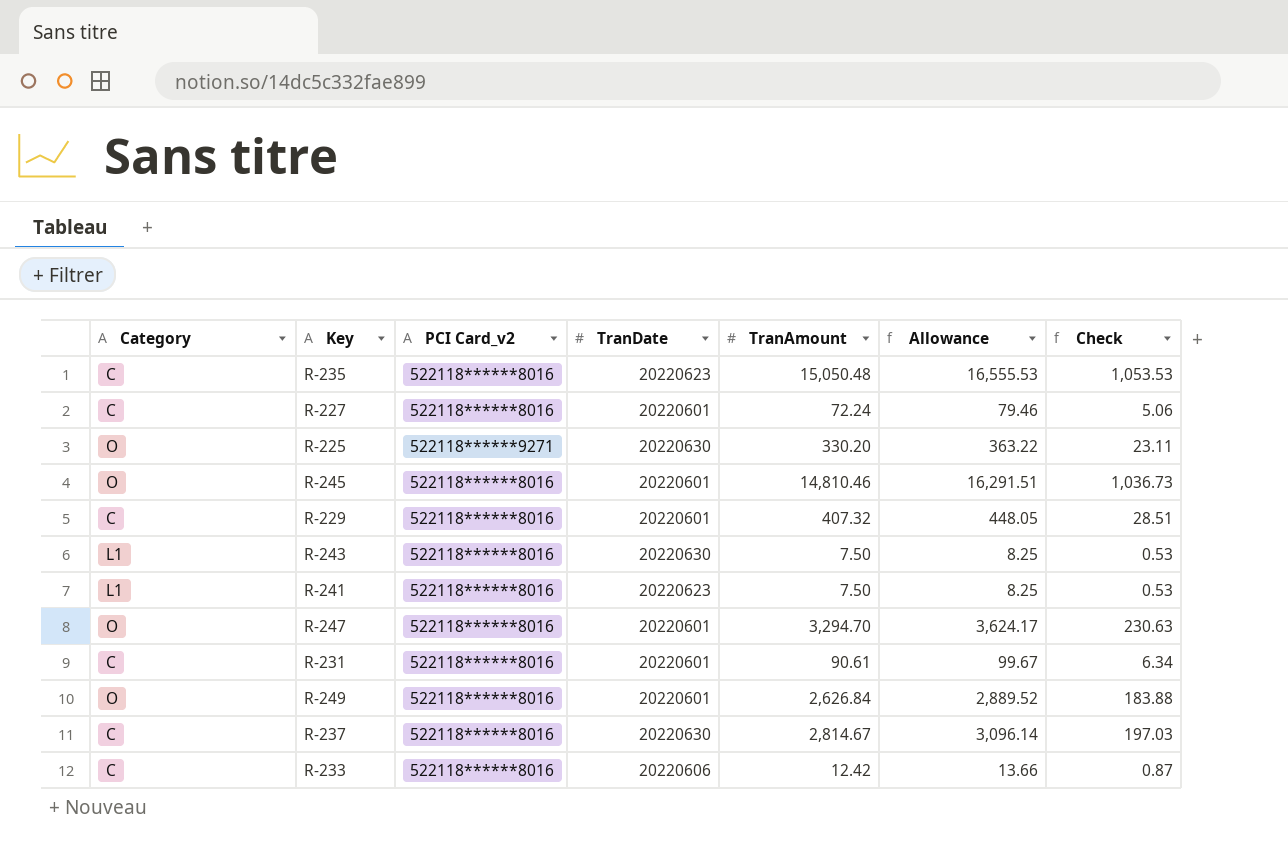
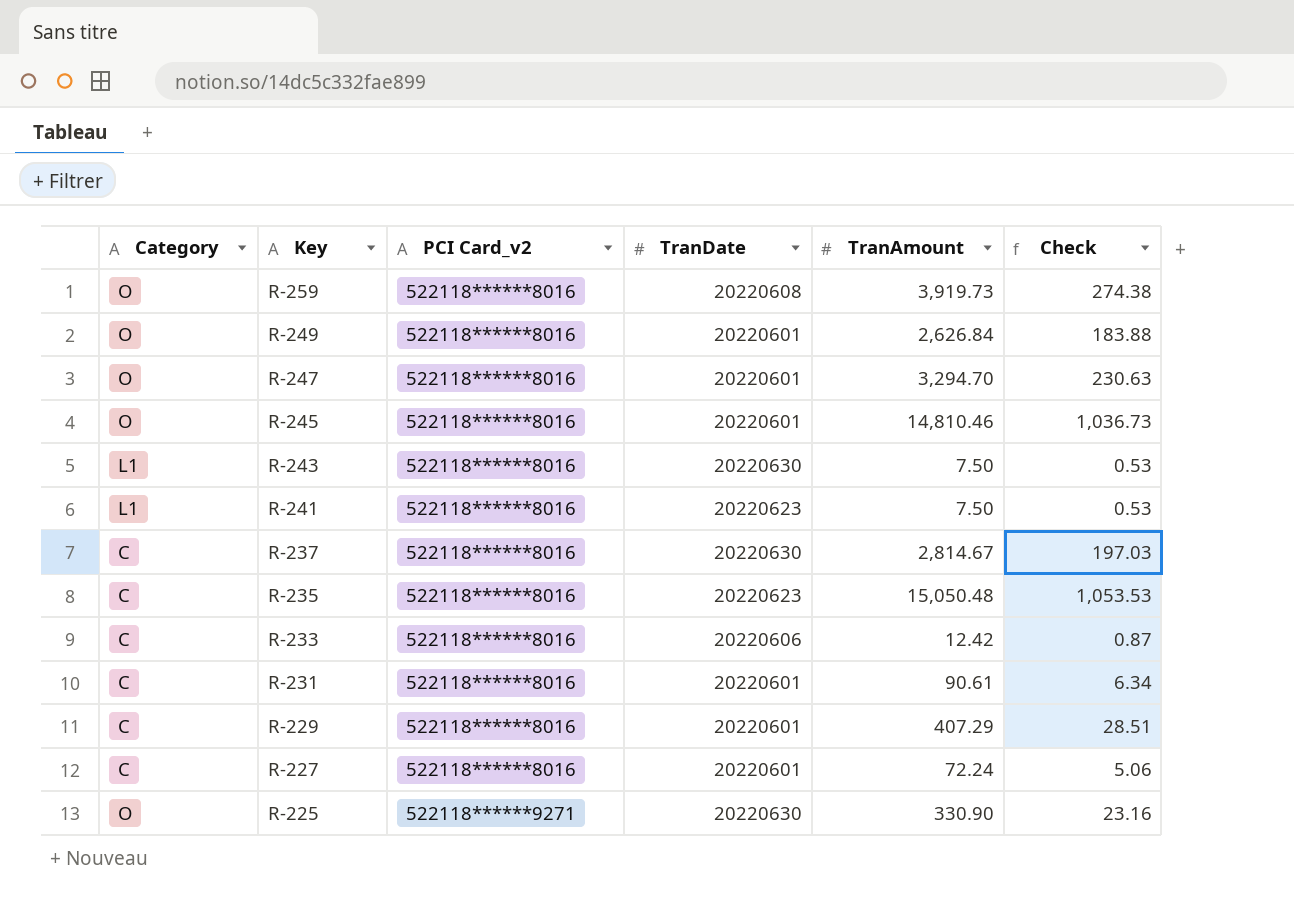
row order: none -> Key descending
column Allowance | formula: [TranAmount] * 1.1 -> none
row R-259: none -> O | 522118******8016 | 20220608 | 3,919.73 | 274.38
R-229 | TranAmount: 407.32 -> 407.29
R-225 | TranAmount: 330.20 -> 330.90
R-225 | Check: 23.11 -> 23.16

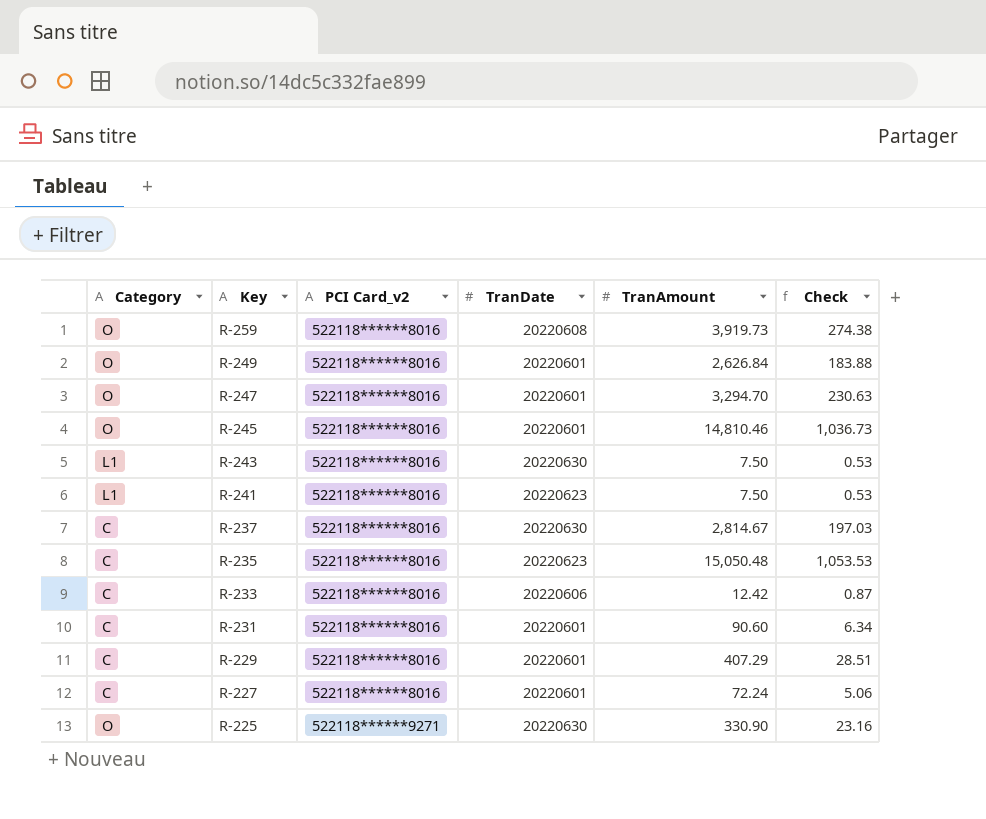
R-231 | TranAmount: 90.61 -> 90.60

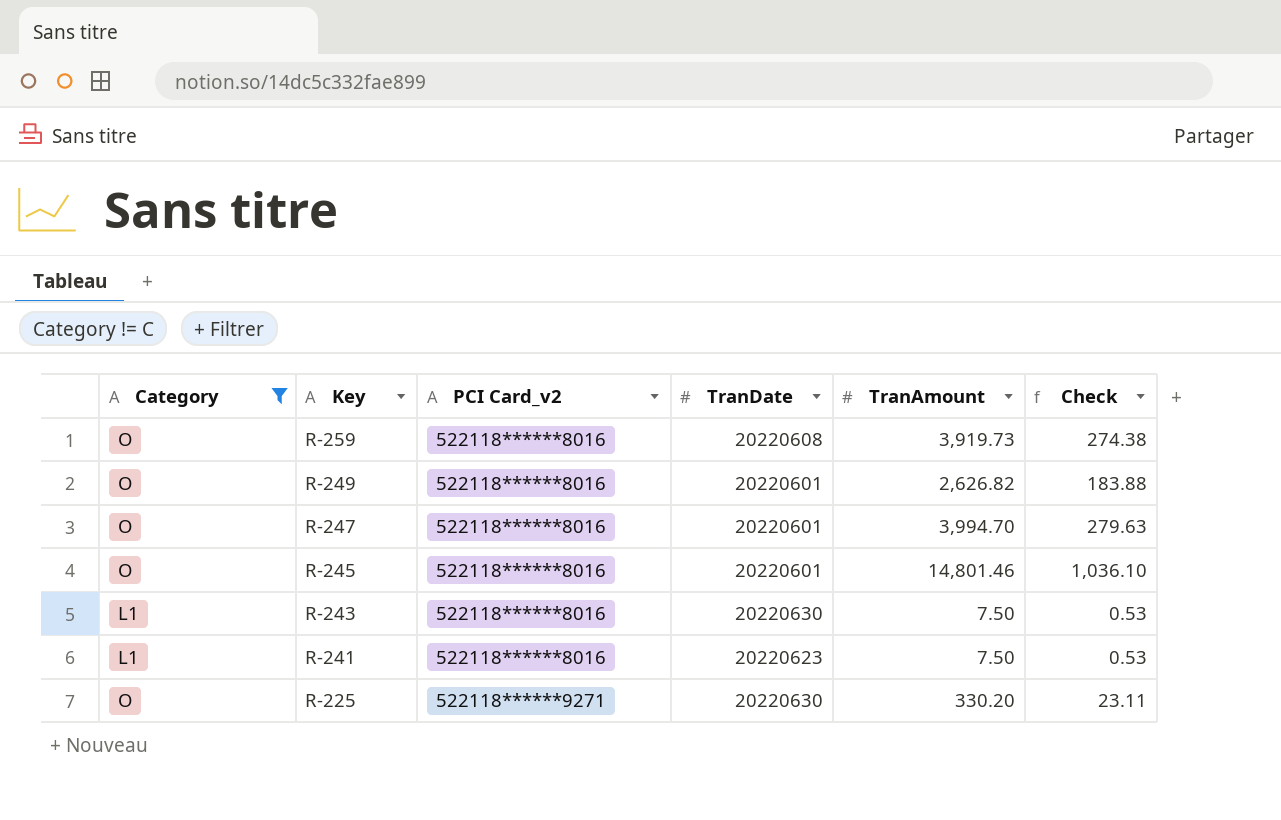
filter: none -> Category != C
R-249 | TranAmount: 2,626.84 -> 2,626.82
R-247 | TranAmount: 3,294.70 -> 3,994.70
R-247 | Check: 230.63 -> 279.63
R-245 | TranAmount: 14,810.46 -> 14,801.46
R-245 | Check: 1,036.73 -> 1,036.10
R-225 | TranAmount: 330.90 -> 330.20
R-225 | Check: 23.16 -> 23.11

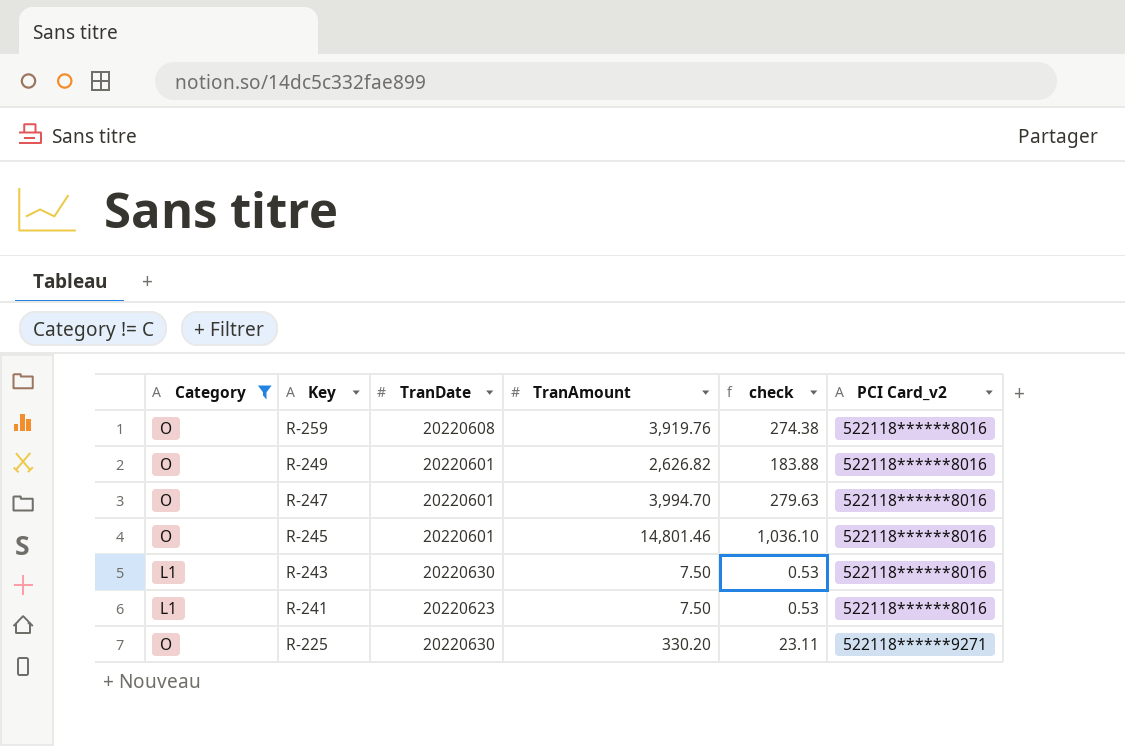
column name: Check -> check
column PCI Card_v2 | position: 3 -> 6
R-259 | TranAmount: 3,919.73 -> 3,919.76

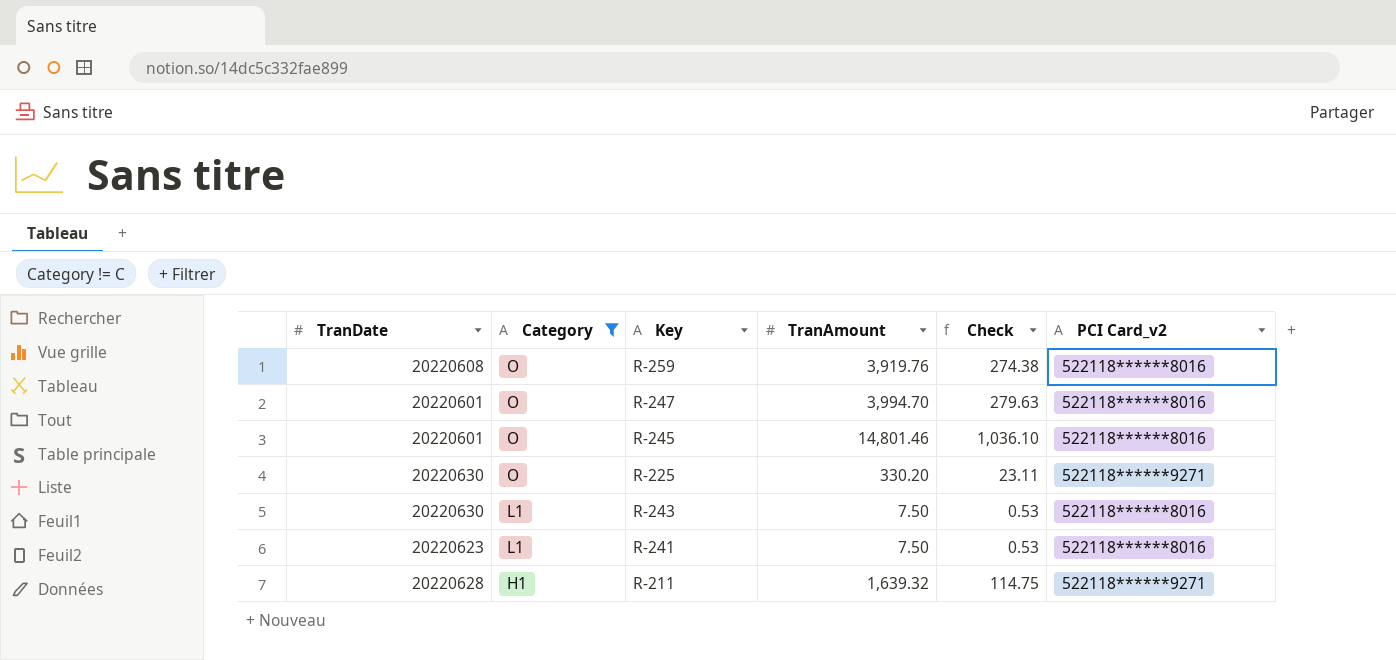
row order: Key descending -> Category descending
column TranDate | position: 3 -> 1
column name: check -> Check
row R-249: O | 20220601 | 2,626.82 | 183.88 | 522118******8016 -> none
row R-211: none -> 20220628 | H1 | 1,639.32 | 114.75 | 522118******9271

